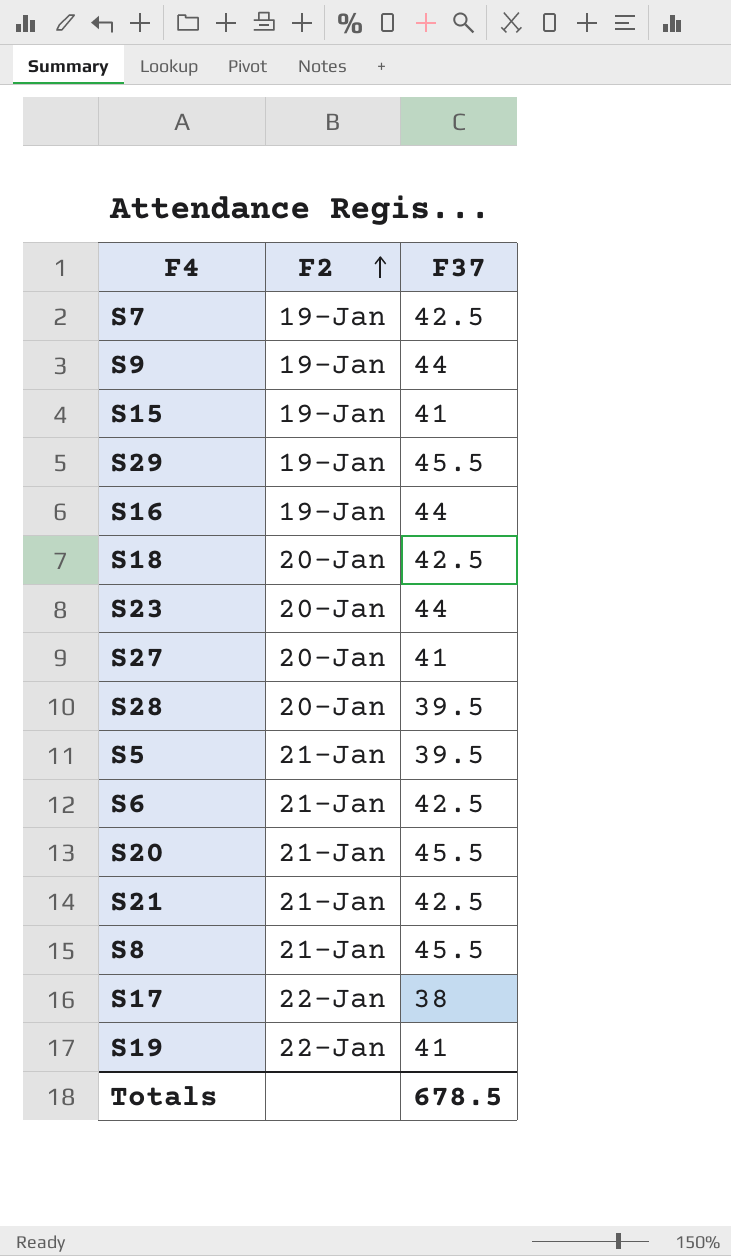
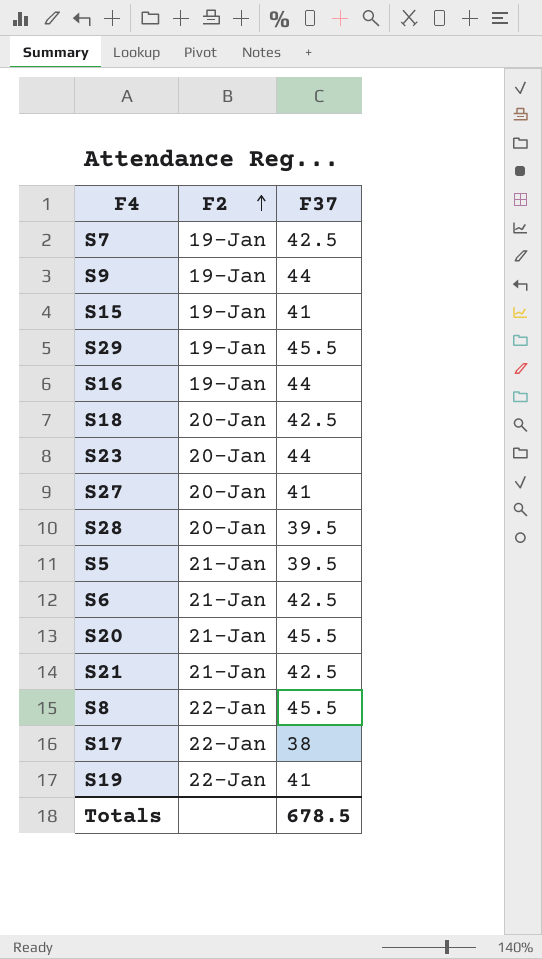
S8 | F2: 21-Jan -> 22-Jan

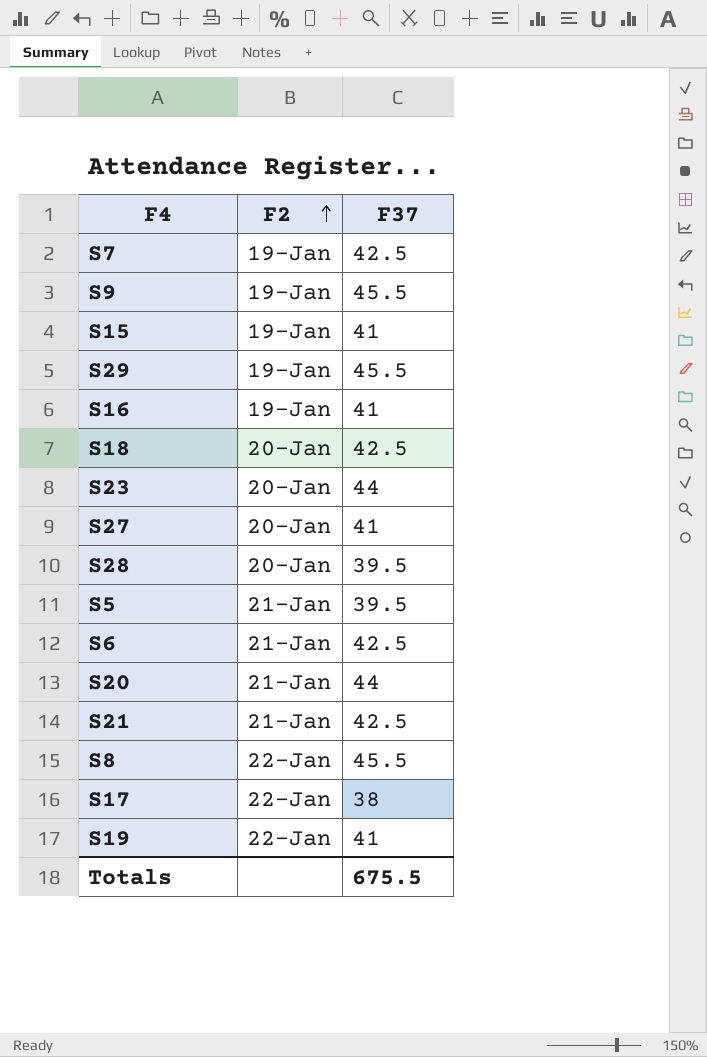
S9 | F37: 44 -> 45.5
S16 | F37: 44 -> 41
S20 | F37: 45.5 -> 44
Totals | F37: 678.5 -> 675.5

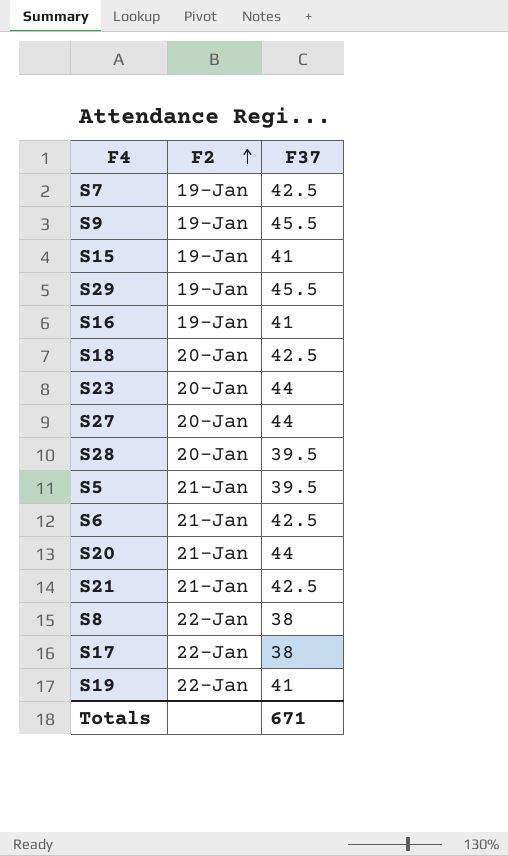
S27 | F37: 41 -> 44
S8 | F37: 45.5 -> 38
Totals | F37: 675.5 -> 671

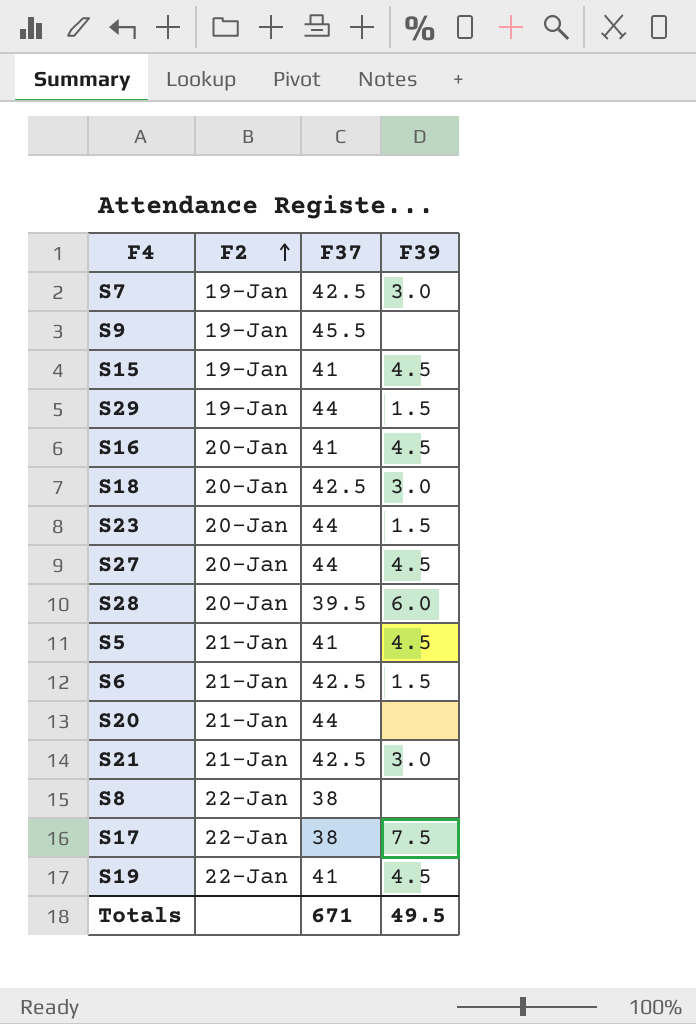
column F39 | position: none -> 4
S29 | F37: 45.5 -> 44
S16 | F2: 19-Jan -> 20-Jan
S5 | F37: 39.5 -> 41

